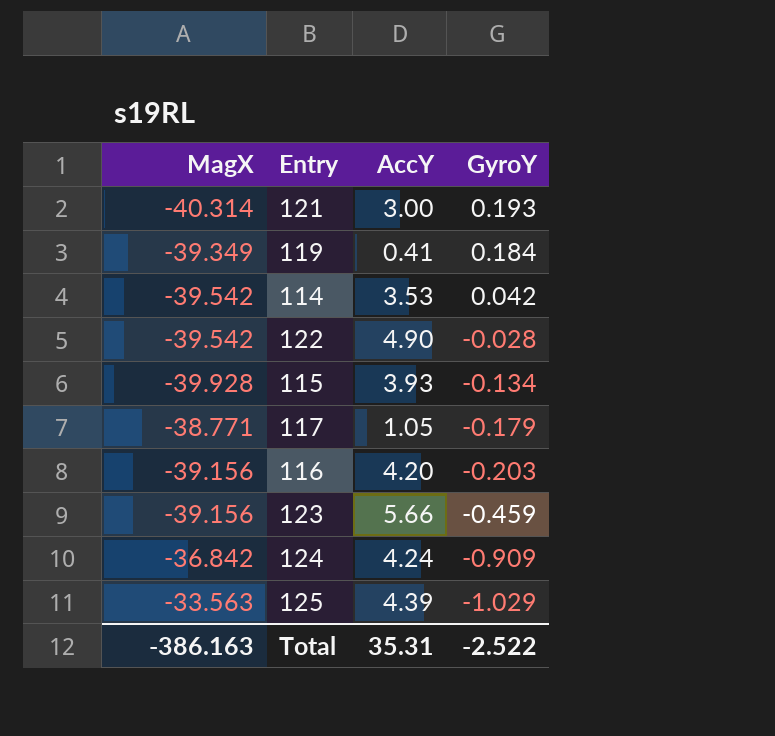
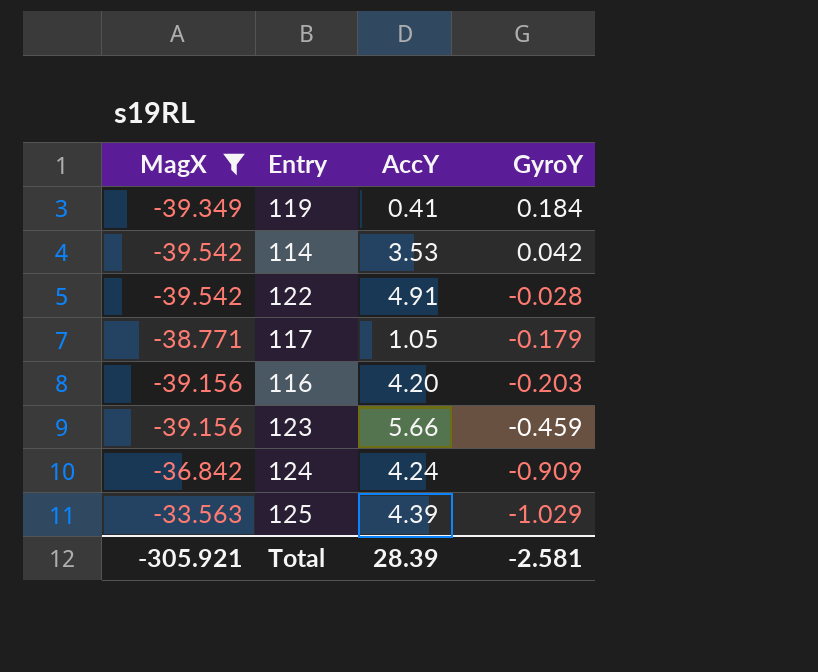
filter: none -> MagX >= -39.542
122 | AccY: 4.90 -> 4.91
Total | MagX: -386.163 -> -305.921
Total | AccY: 35.31 -> 28.39
Total | GyroY: -2.522 -> -2.581

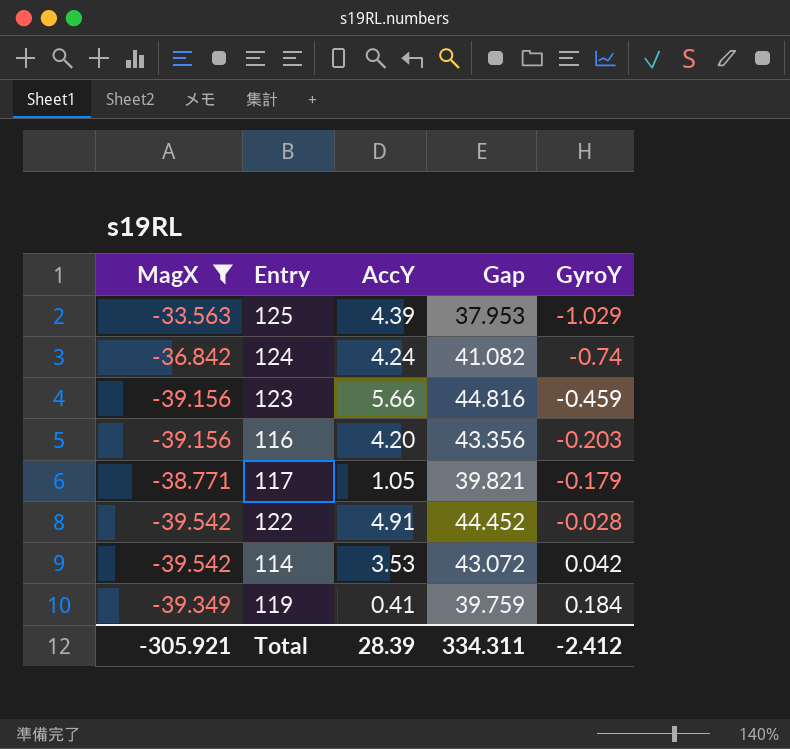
row order: GyroY descending -> GyroY ascending
column Gap | formula: none -> [AccY] - [MagX]
124 | GyroY: -0.909 -> -0.74
Total | GyroY: -2.581 -> -2.412

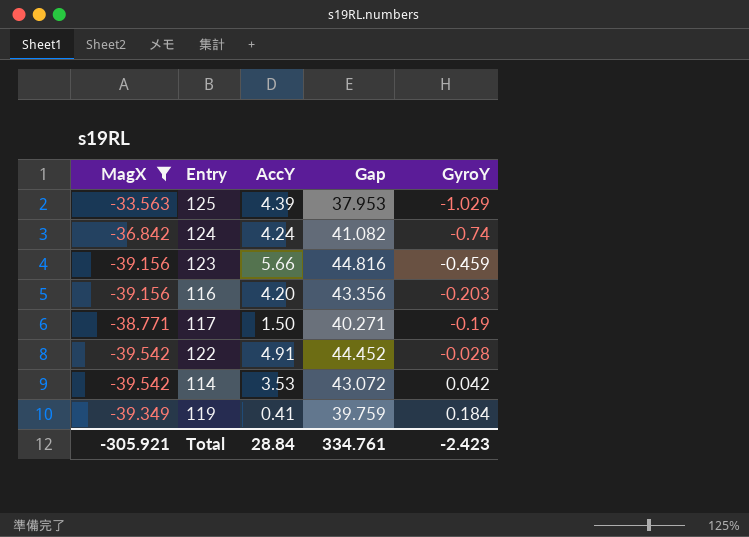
117 | AccY: 1.05 -> 1.50
117 | Gap: 39.821 -> 40.271
117 | GyroY: -0.179 -> -0.19
Total | AccY: 28.39 -> 28.84
Total | Gap: 334.311 -> 334.761
Total | GyroY: -2.412 -> -2.423

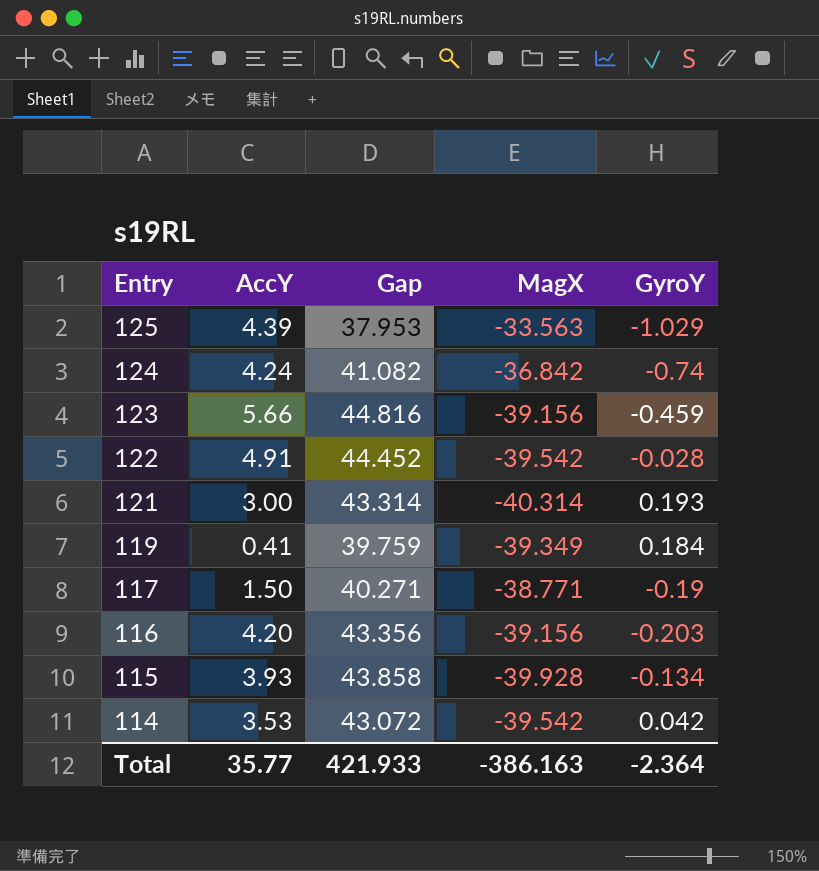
filter: MagX >= -39.542 -> none
row order: GyroY ascending -> Entry descending
column MagX | position: 1 -> 4
Total | AccY: 28.84 -> 35.77
Total | Gap: 334.761 -> 421.933
Total | MagX: -305.921 -> -386.163
Total | GyroY: -2.423 -> -2.364

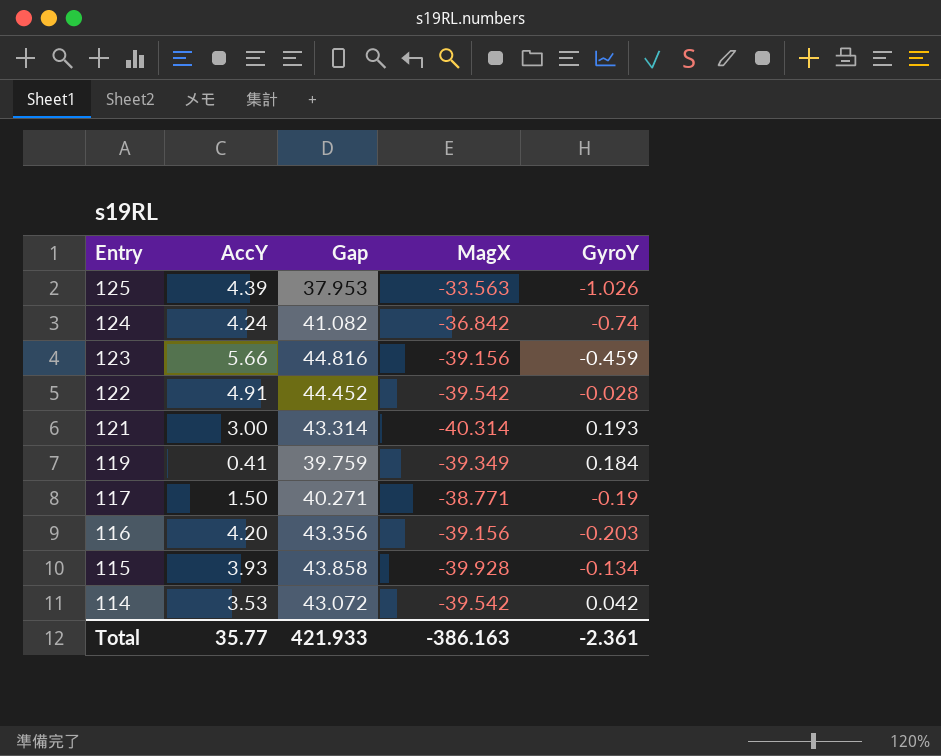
125 | GyroY: -1.029 -> -1.026
Total | GyroY: -2.364 -> -2.361

